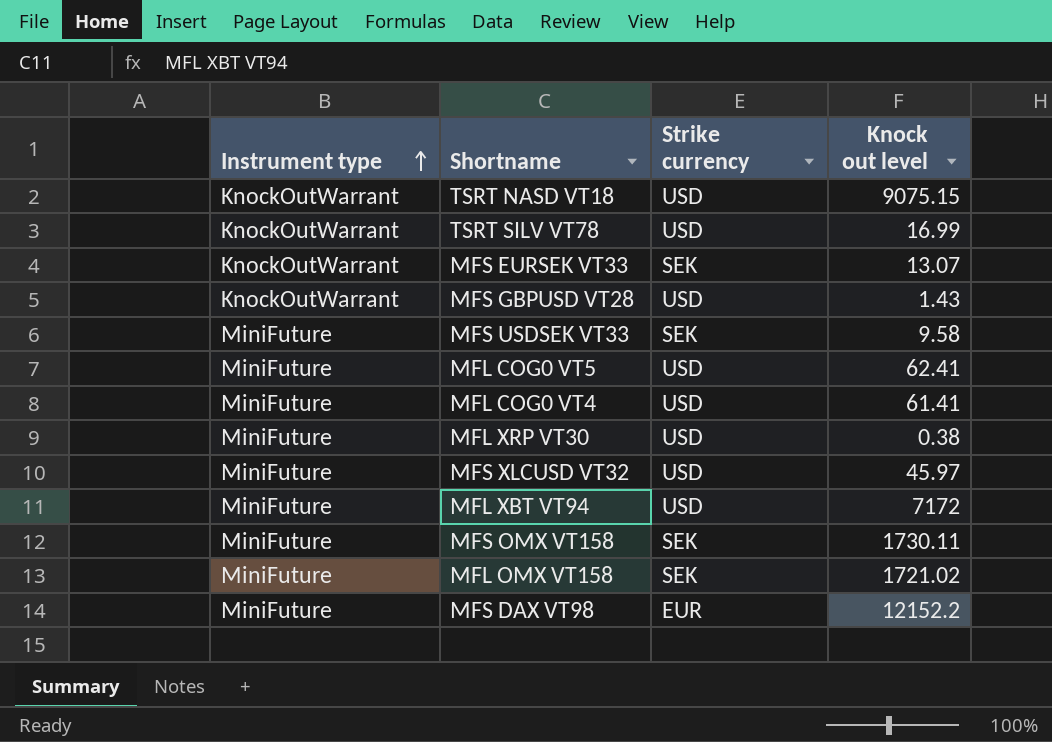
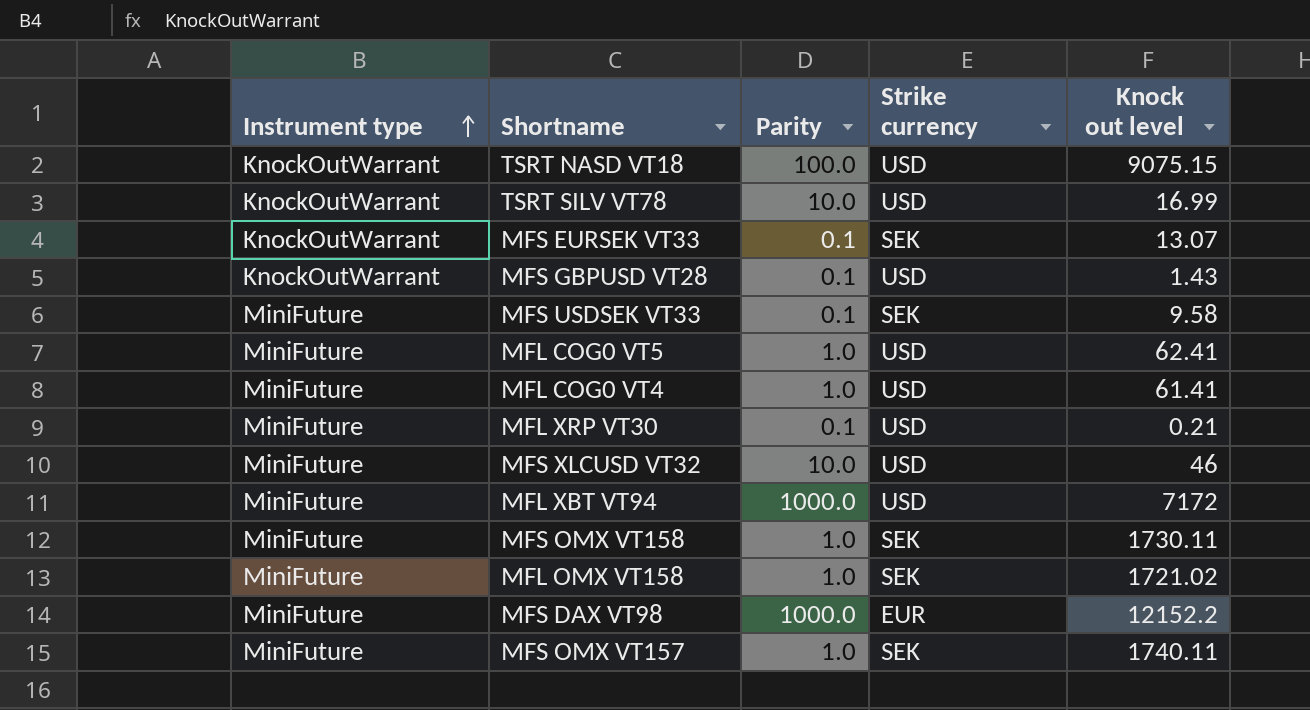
column Parity | position: none -> 3
MFL XRP VT30 | Knock out level: 0.38 -> 0.21
MFS XLCUSD VT32 | Knock out level: 45.97 -> 46
row MFS OMX VT157: none -> MiniFuture | 1.0 | SEK | 1740.11

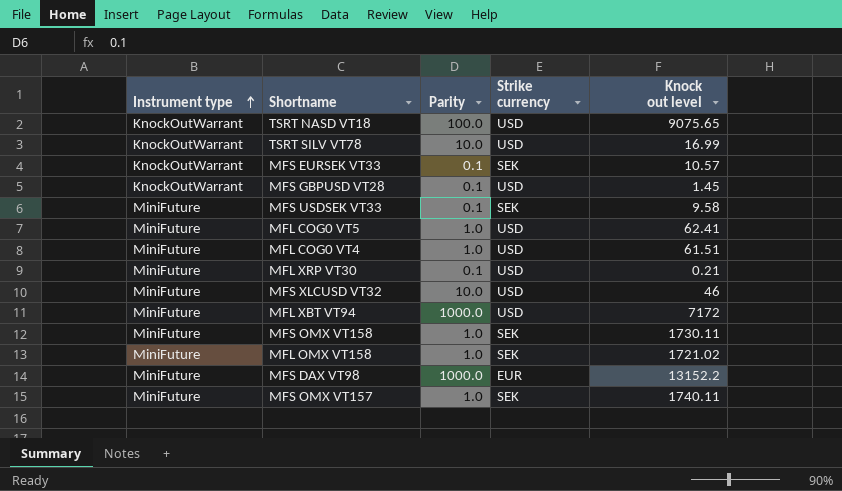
TSRT NASD VT18 | Knock out level: 9075.15 -> 9075.65
MFS EURSEK VT33 | Knock out level: 13.07 -> 10.57
MFS GBPUSD VT28 | Knock out level: 1.43 -> 1.45
MFL COG0 VT4 | Knock out level: 61.41 -> 61.51
MFS DAX VT98 | Knock out level: 12152.2 -> 13152.2

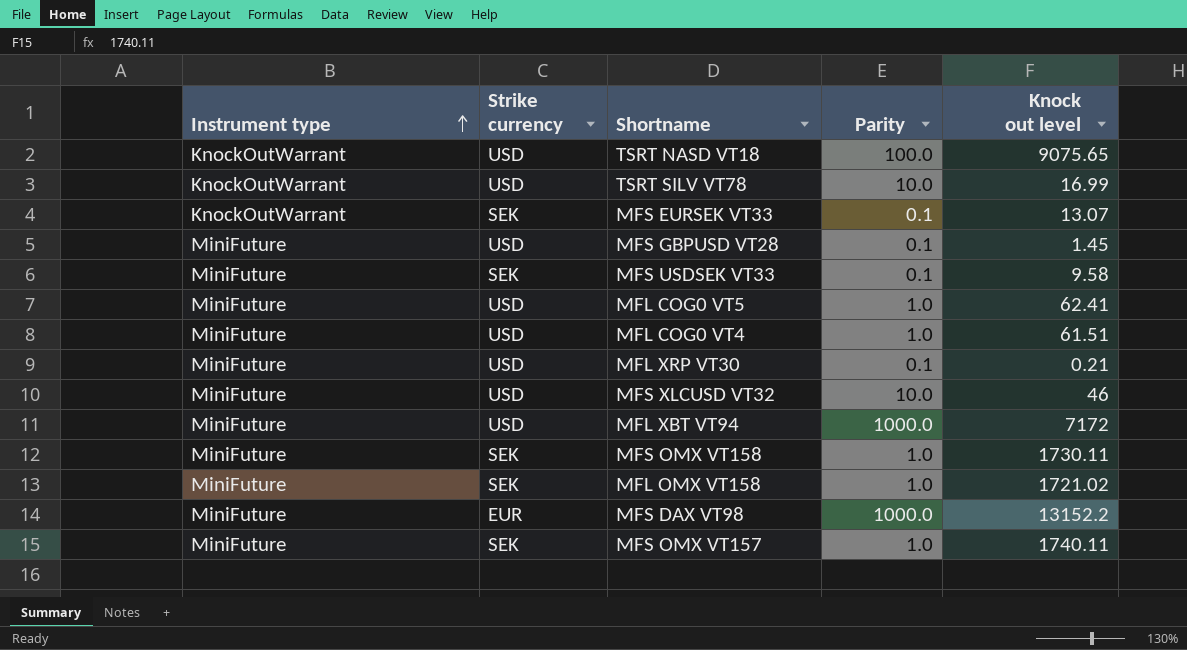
column Strike currency | position: 4 -> 2
MFS EURSEK VT33 | Knock out level: 10.57 -> 13.07
MFS GBPUSD VT28 | Instrument type: KnockOutWarrant -> MiniFuture

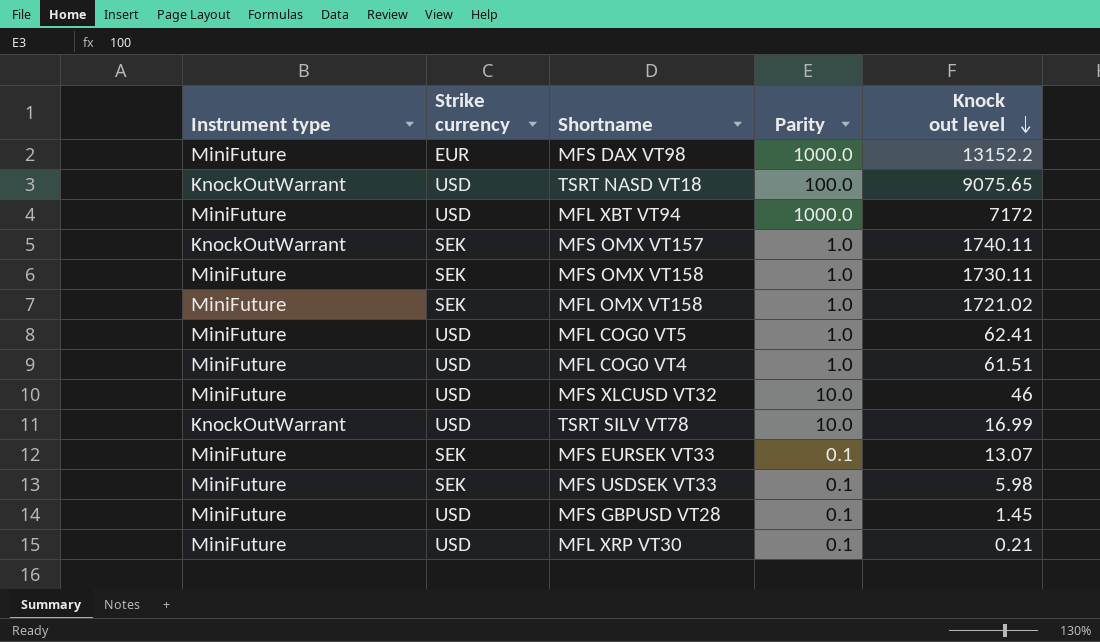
row order: Instrument type ascending -> Knock out level descending
MFS OMX VT157 | Instrument type: MiniFuture -> KnockOutWarrant
MFS EURSEK VT33 | Instrument type: KnockOutWarrant -> MiniFuture
MFS USDSEK VT33 | Knock out level: 9.58 -> 5.98

